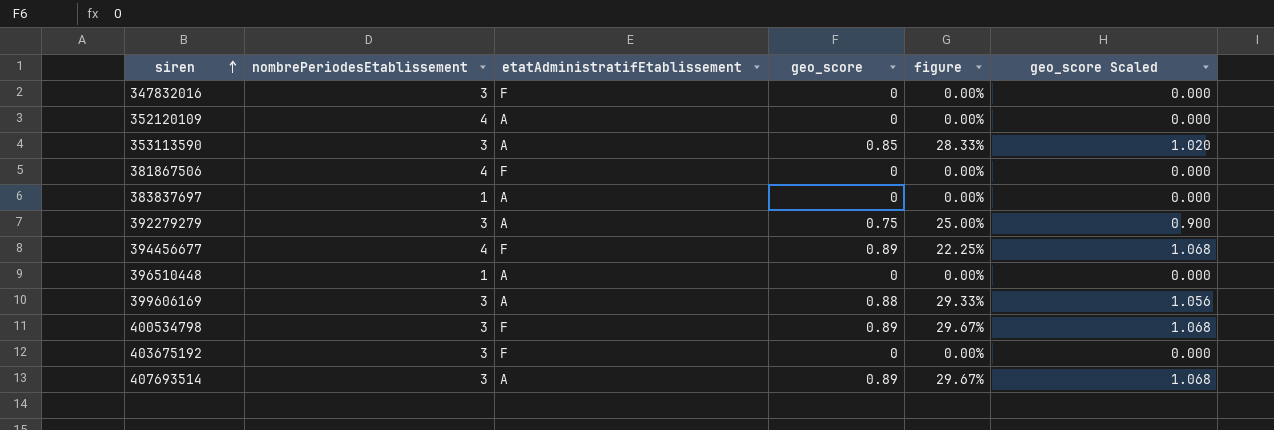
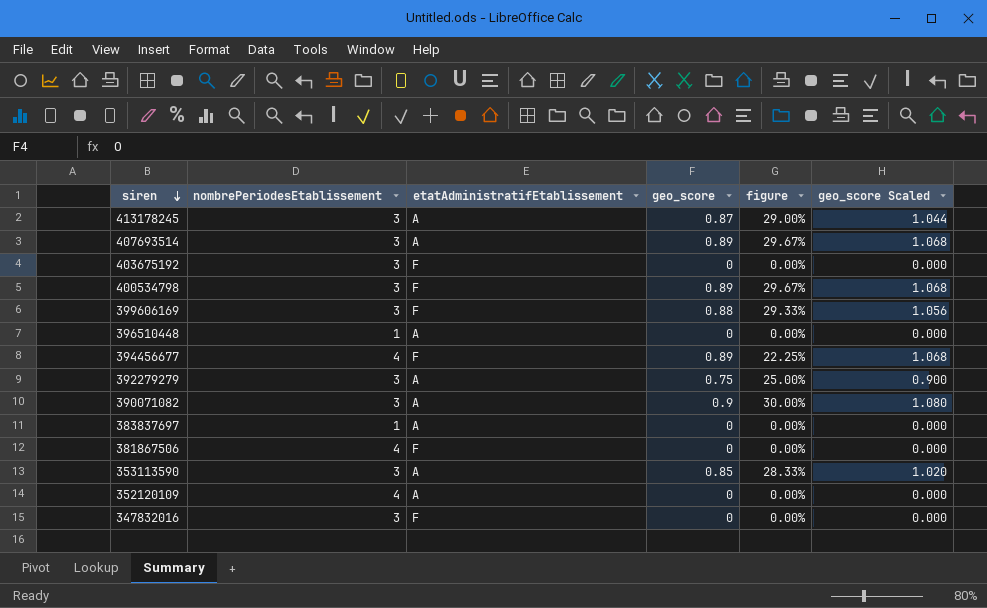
row order: siren ascending -> siren descending
row 413178245: none -> 3 | A | 0.87 | 29.00% | 1.044
399606169 | etatAdministratifEtablissement: A -> F
row 390071082: none -> 3 | A | 0.9 | 30.00% | 1.080

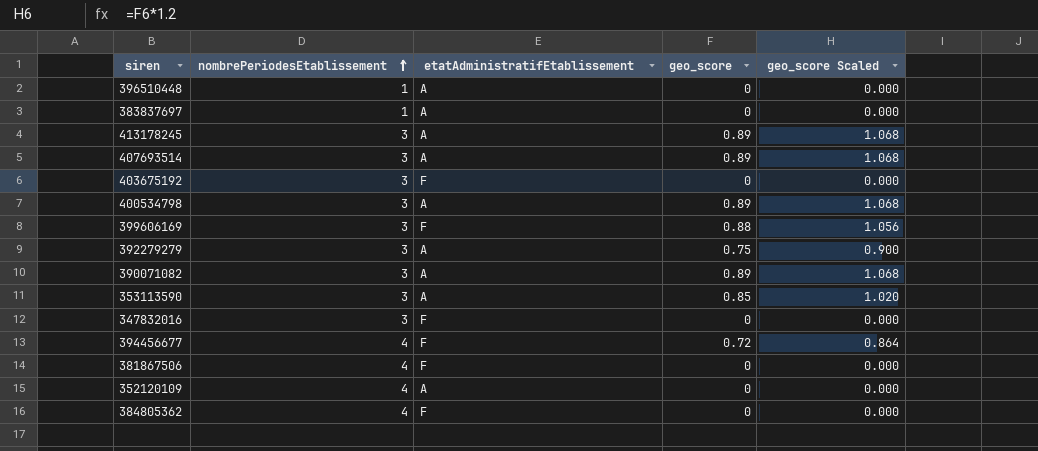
row order: siren descending -> nombrePeriodesEtablissement ascending
column figure | formula: [geo_score] / [nombrePeriodesEtablissement] -> none
413178245 | geo_score: 0.87 -> 0.89
413178245 | geo_score Scaled: 1.044 -> 1.068
400534798 | etatAdministratifEtablissement: F -> A
390071082 | geo_score: 0.9 -> 0.89
390071082 | geo_score Scaled: 1.080 -> 1.068
394456677 | geo_score: 0.89 -> 0.72
394456677 | geo_score Scaled: 1.068 -> 0.864
row 384805362: none -> 4 | F | 0 | 0.000

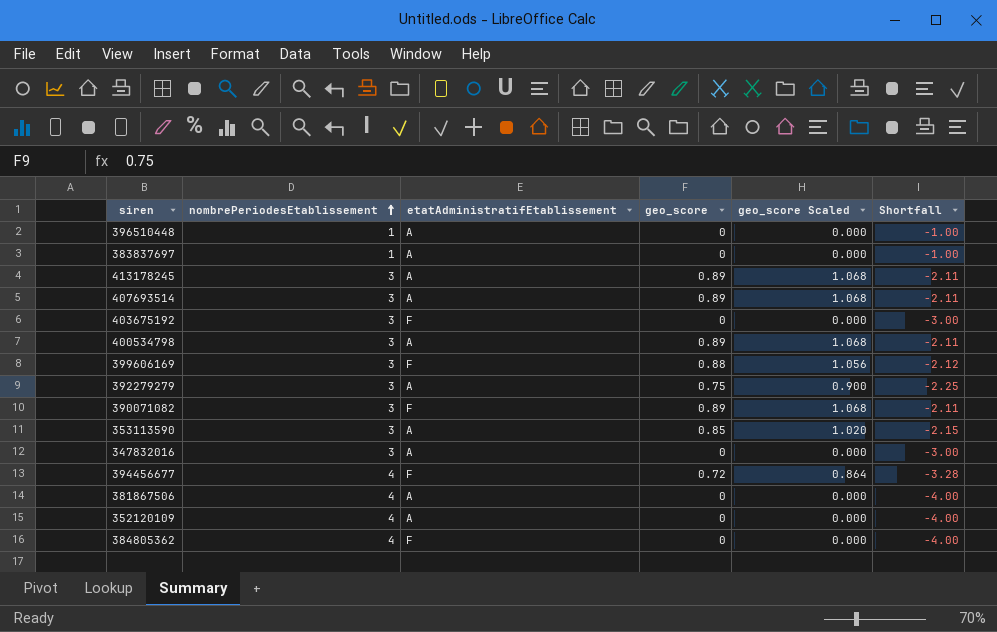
column Shortfall | formula: none -> [geo_score] - [nombrePeriodesEtablissement]
390071082 | etatAdministratifEtablissement: A -> F
347832016 | etatAdministratifEtablissement: F -> A
381867506 | etatAdministratifEtablissement: F -> A

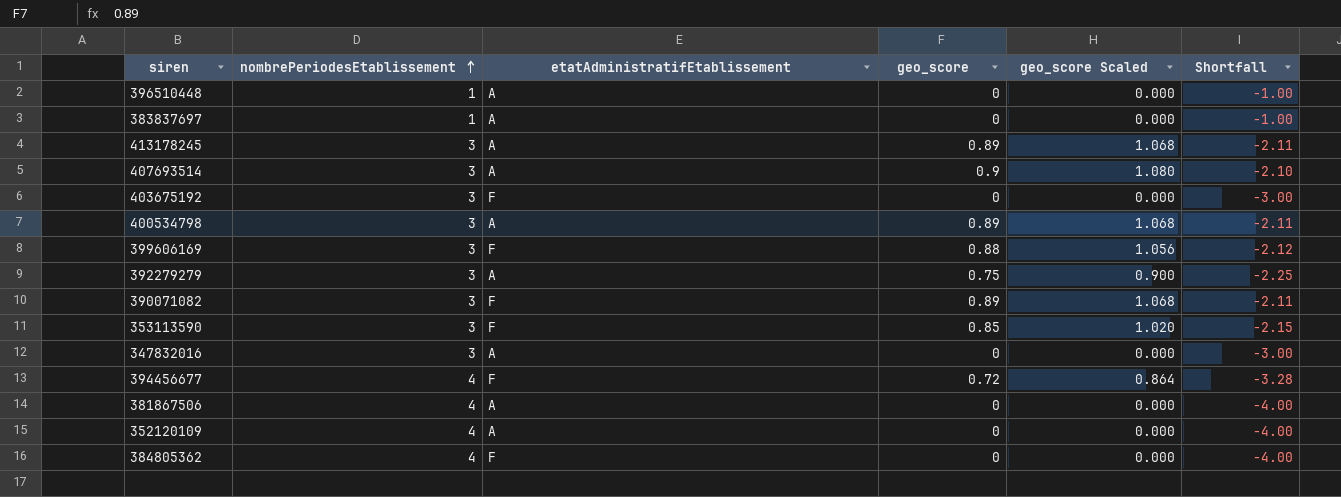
407693514 | geo_score: 0.89 -> 0.9
407693514 | geo_score Scaled: 1.068 -> 1.080
407693514 | Shortfall: -2.11 -> -2.10
353113590 | etatAdministratifEtablissement: A -> F

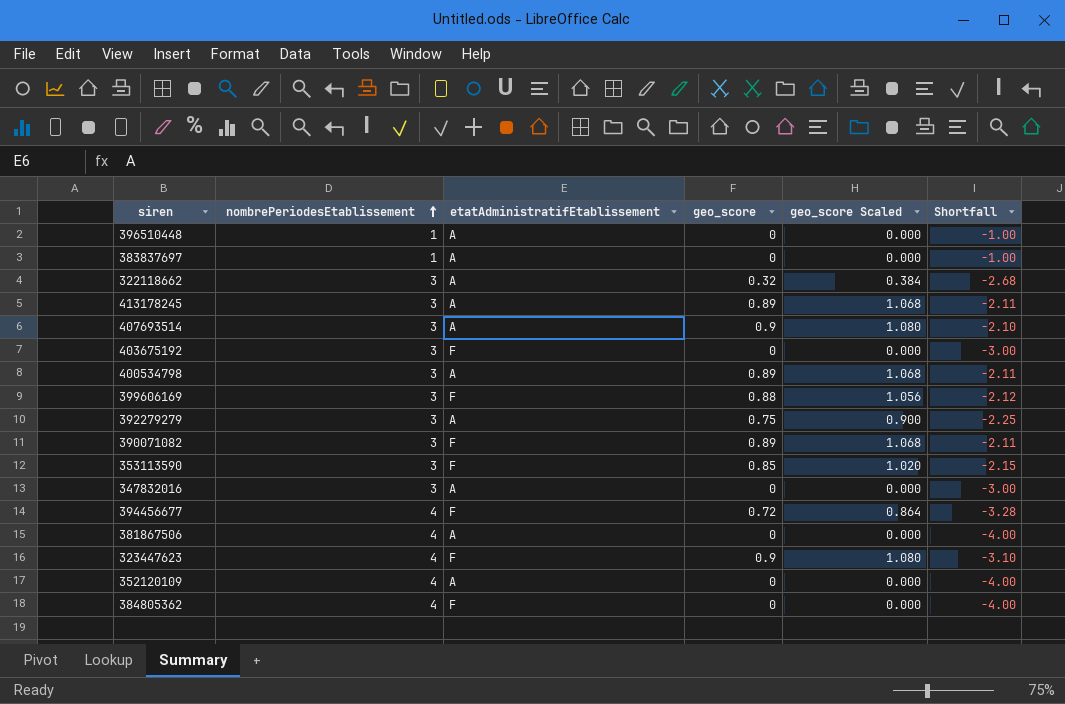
row 322118662: none -> 3 | A | 0.32 | 0.384 | -2.68
row 323447623: none -> 4 | F | 0.9 | 1.080 | -3.10

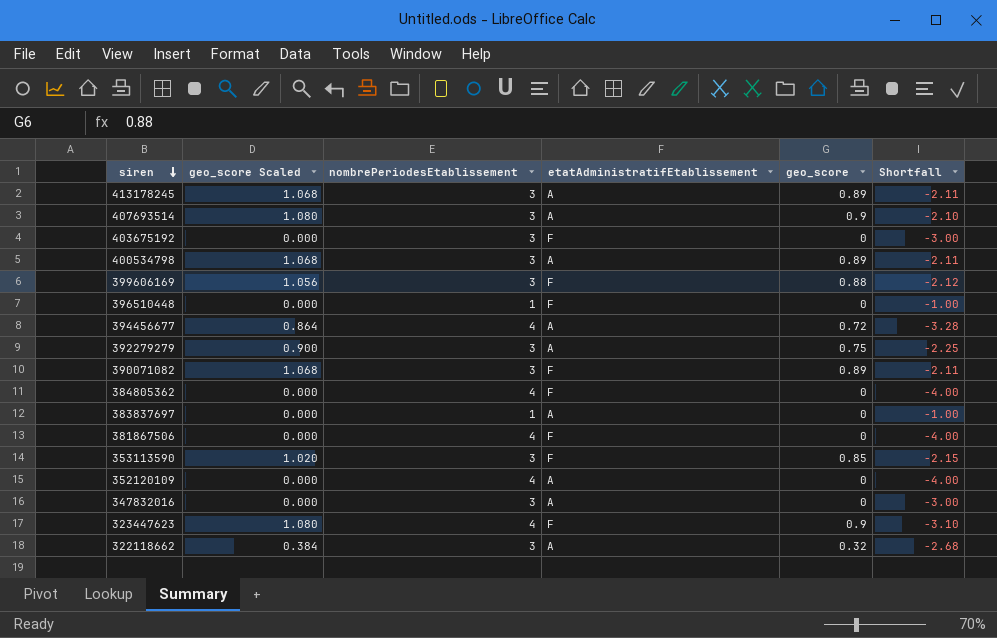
row order: nombrePeriodesEtablissement ascending -> siren descending
column geo_score Scaled | position: 5 -> 2
396510448 | etatAdministratifEtablissement: A -> F
394456677 | etatAdministratifEtablissement: F -> A
381867506 | etatAdministratifEtablissement: A -> F

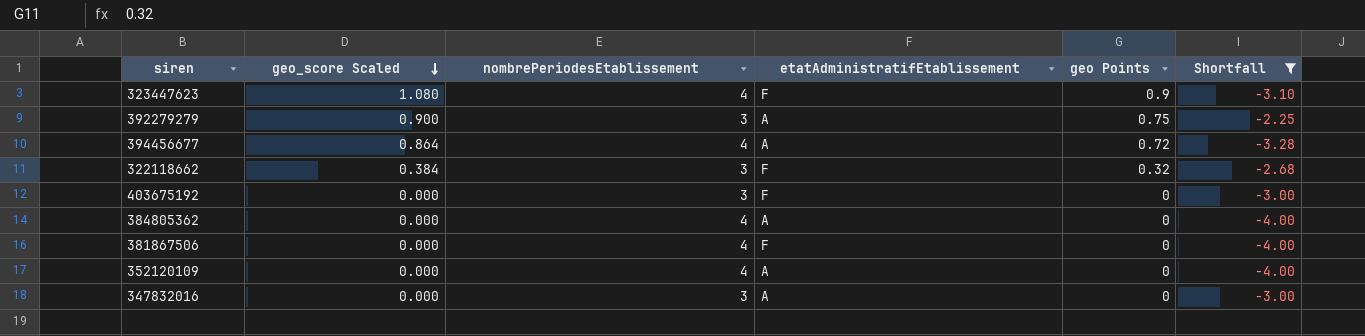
filter: none -> Shortfall <= -2.25
row order: siren descending -> geo_score Scaled descending
column name: geo_score -> geo Points
322118662 | etatAdministratifEtablissement: A -> F
384805362 | etatAdministratifEtablissement: F -> A

